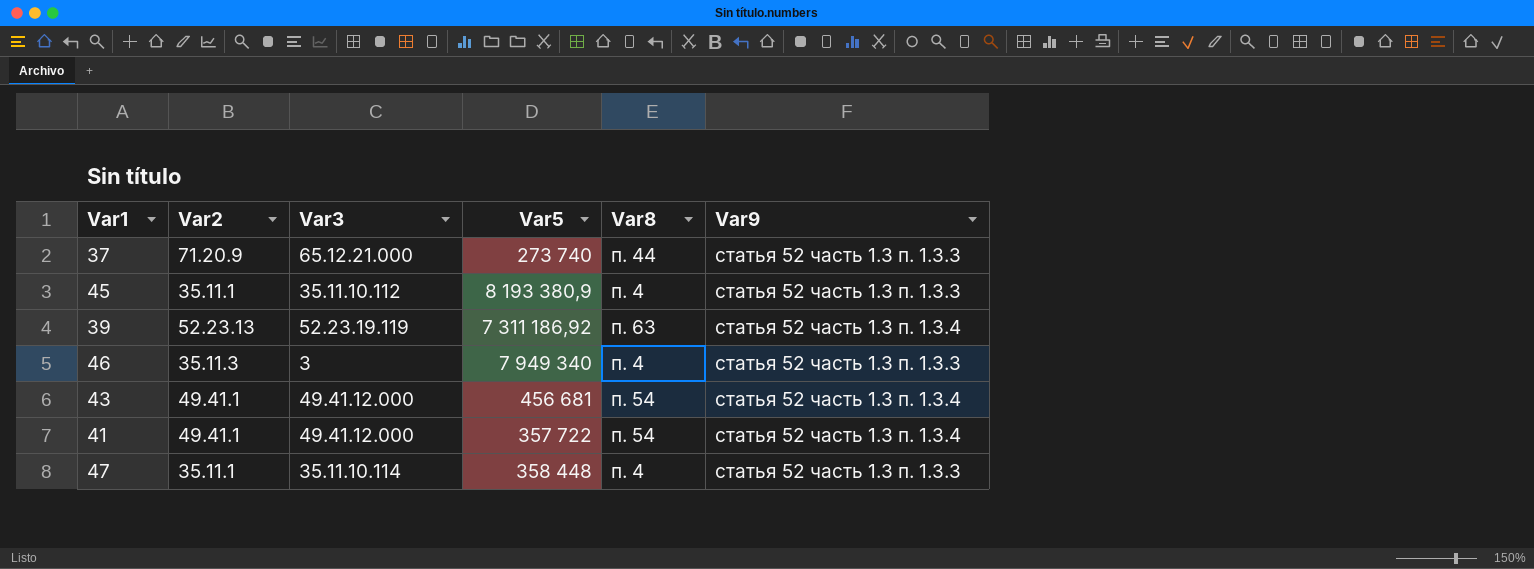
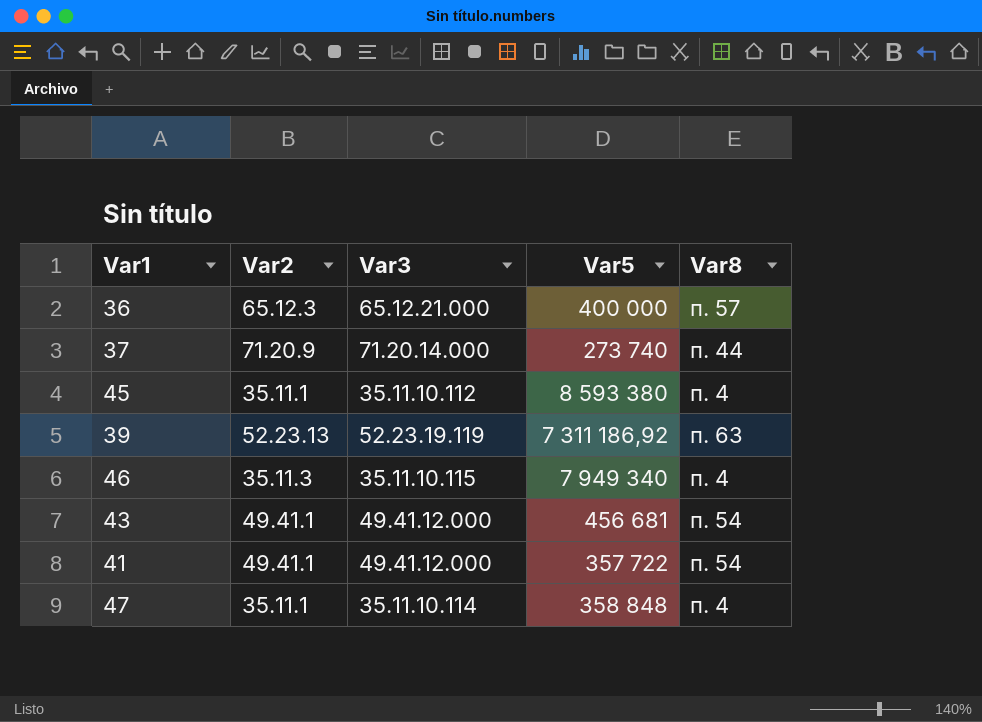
column Var9 | position: 6 -> none
row 36: none -> 65.12.3 | 65.12.21.000 | 400 000 | п. 57
37 | Var3: 65.12.21.000 -> 71.20.14.000
45 | Var5: 8 193 380,9 -> 8 593 380
46 | Var3: 3 -> 35.11.10.115
47 | Var5: 358 448 -> 358 848

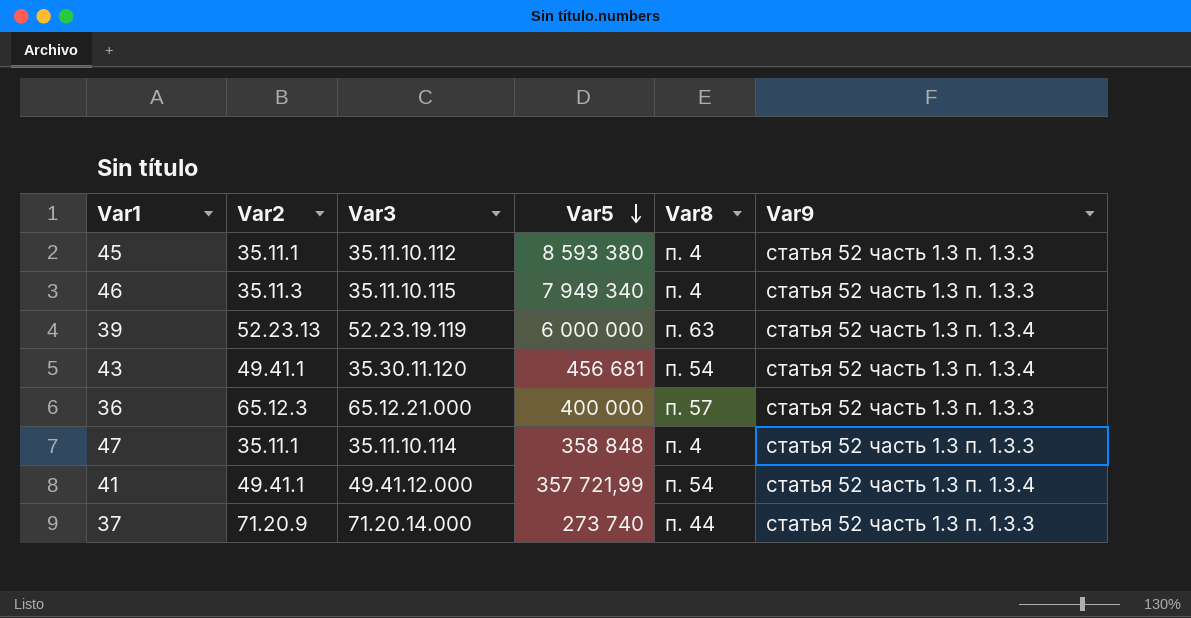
row order: none -> Var5 descending
column Var9 | position: none -> 6
39 | Var5: 7 311 186,92 -> 6 000 000
43 | Var3: 49.41.12.000 -> 35.30.11.120
41 | Var5: 357 722 -> 357 721,99

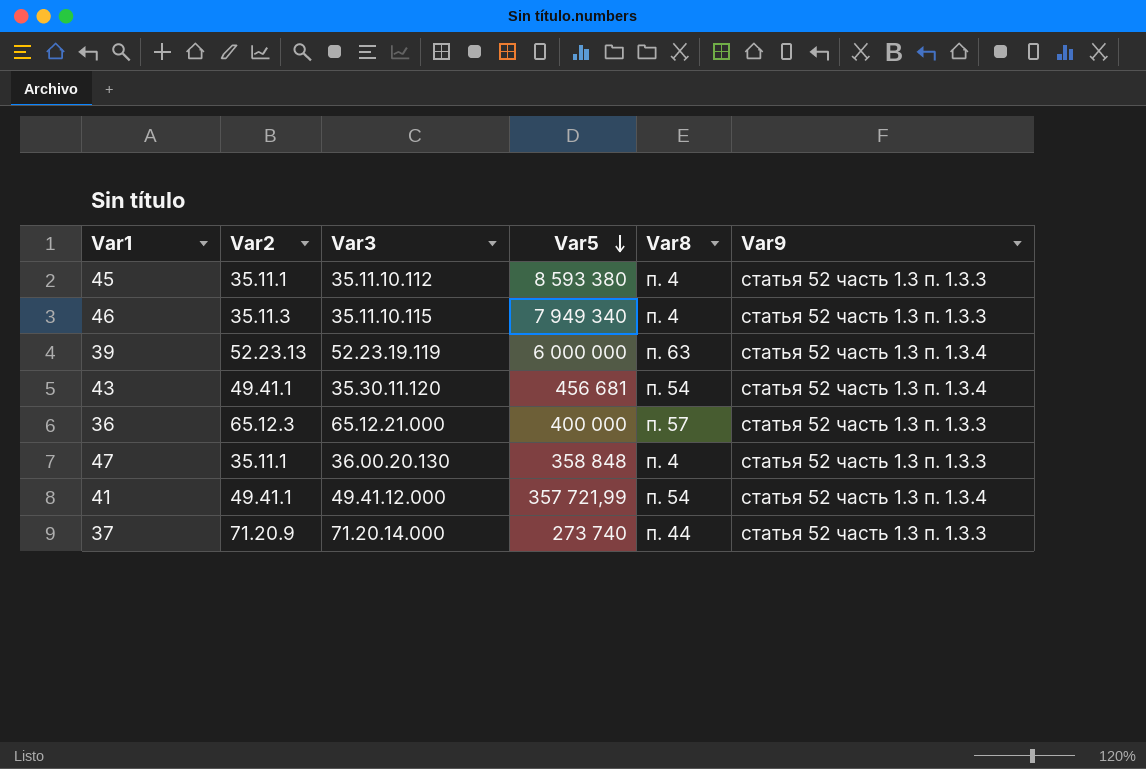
47 | Var3: 35.11.10.114 -> 36.00.20.130

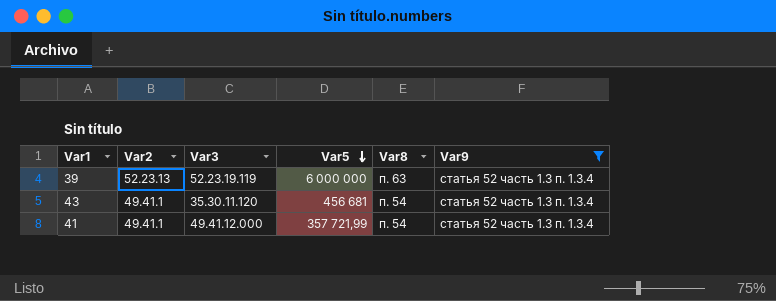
filter: none -> Var9 = статья 52 часть 1.3 п. 1.3.4

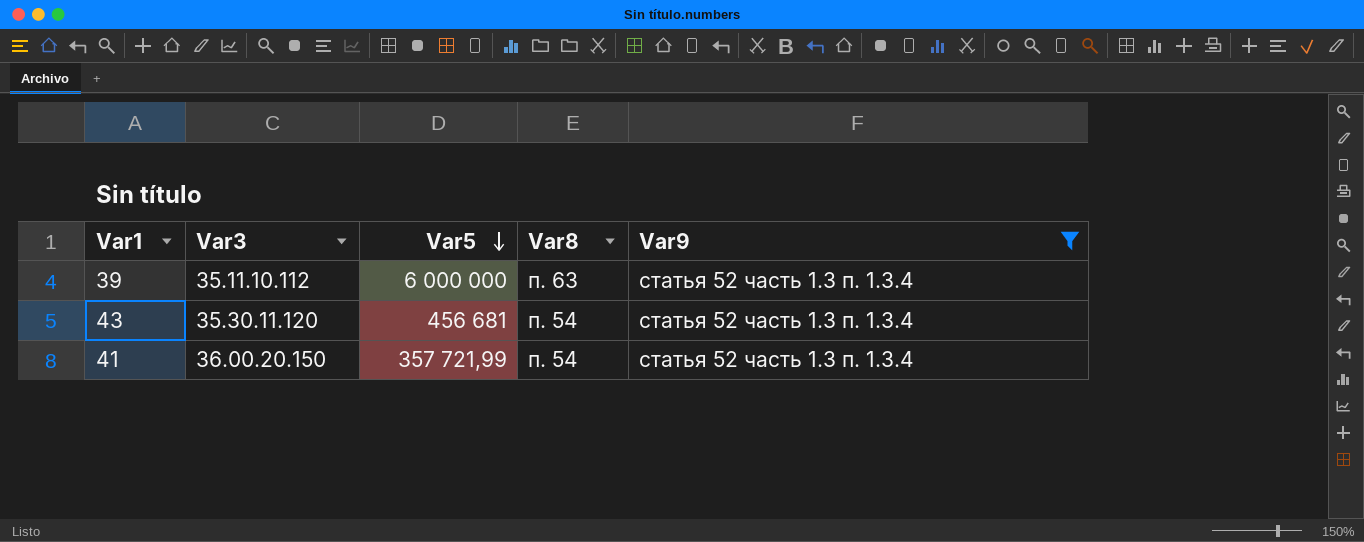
column Var2 | position: 2 -> none
39 | Var3: 52.23.19.119 -> 35.11.10.112
41 | Var3: 49.41.12.000 -> 36.00.20.150

